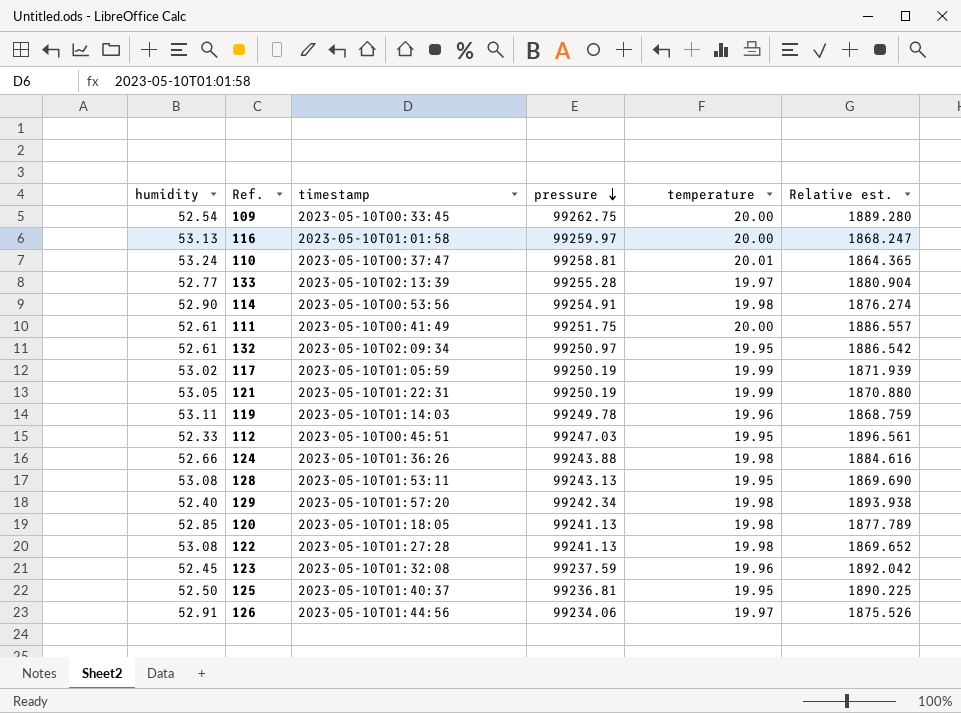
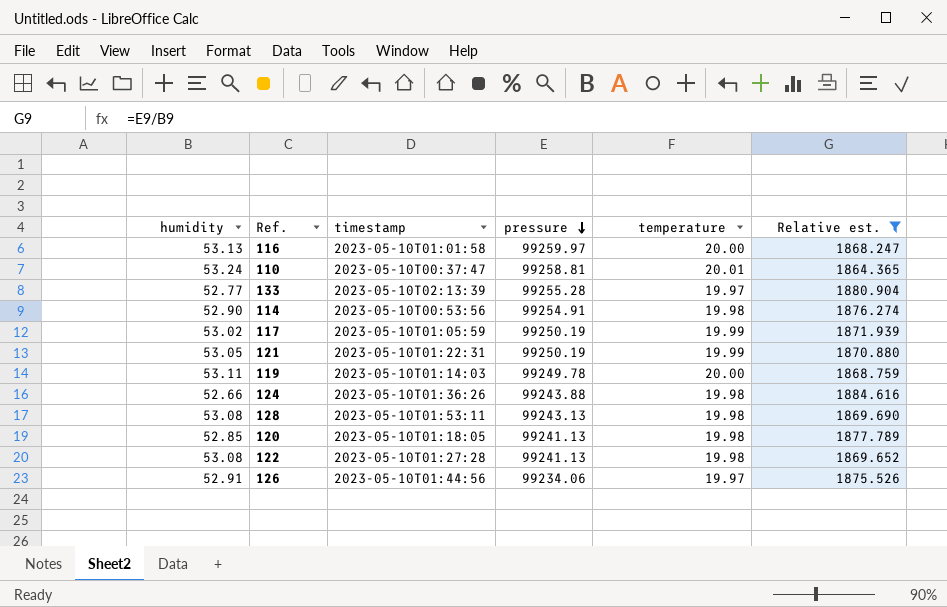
filter: none -> Relative est. <= 1884.616
119 | temperature: 19.96 -> 20.00
128 | temperature: 19.95 -> 19.98

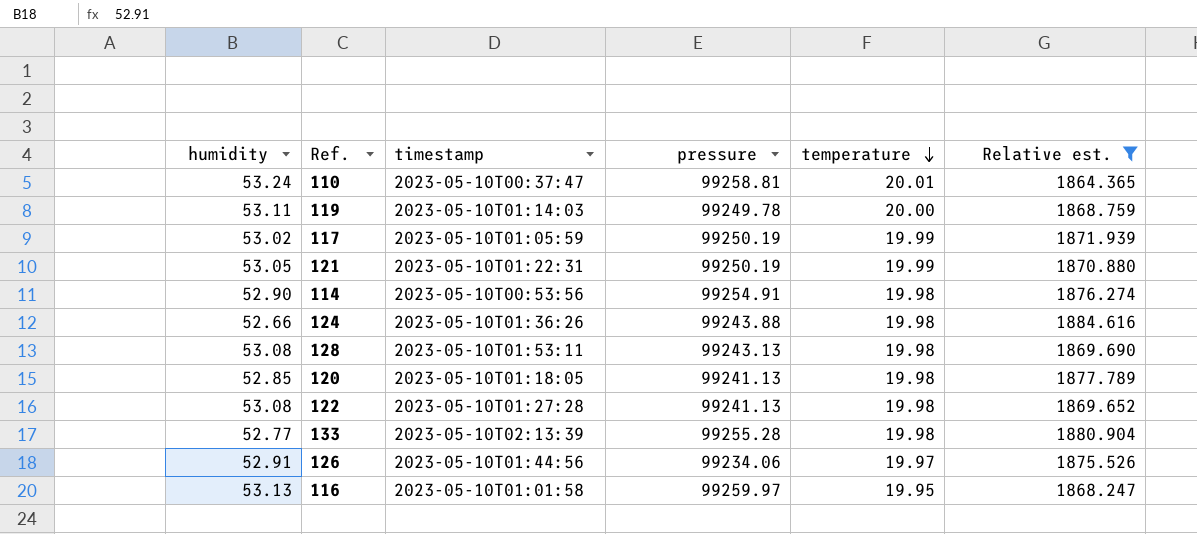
row order: pressure descending -> temperature descending
133 | temperature: 19.97 -> 19.98
116 | temperature: 20.00 -> 19.95

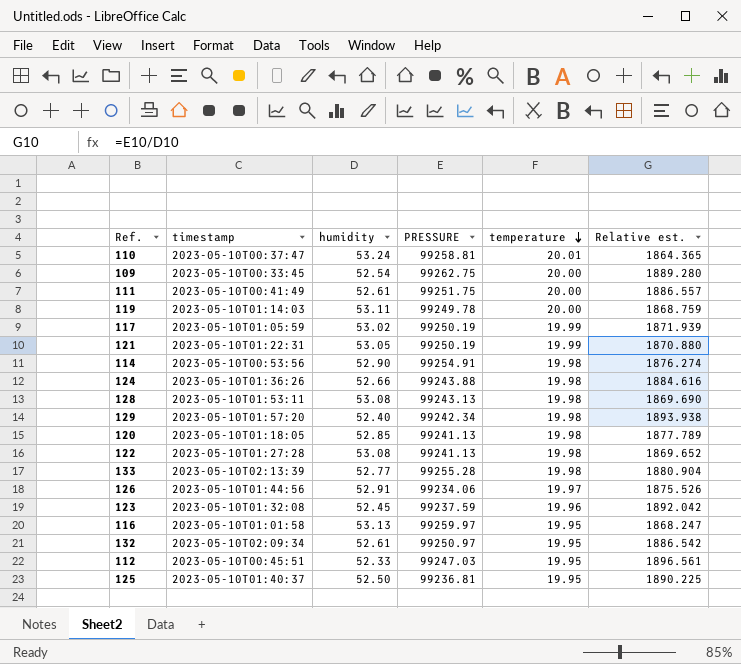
filter: Relative est. <= 1884.616 -> none
column humidity | position: 1 -> 3
column name: pressure -> PRESSURE

